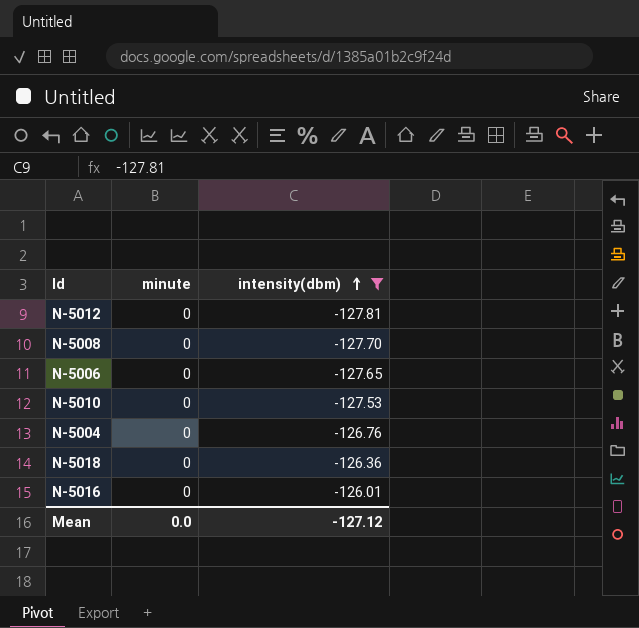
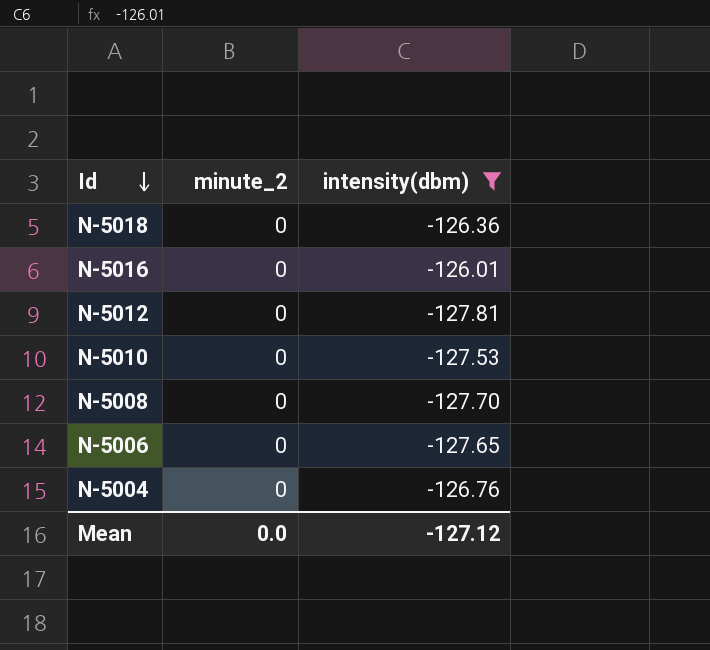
row order: intensity(dbm) ascending -> Id descending
column name: minute -> minute_2

